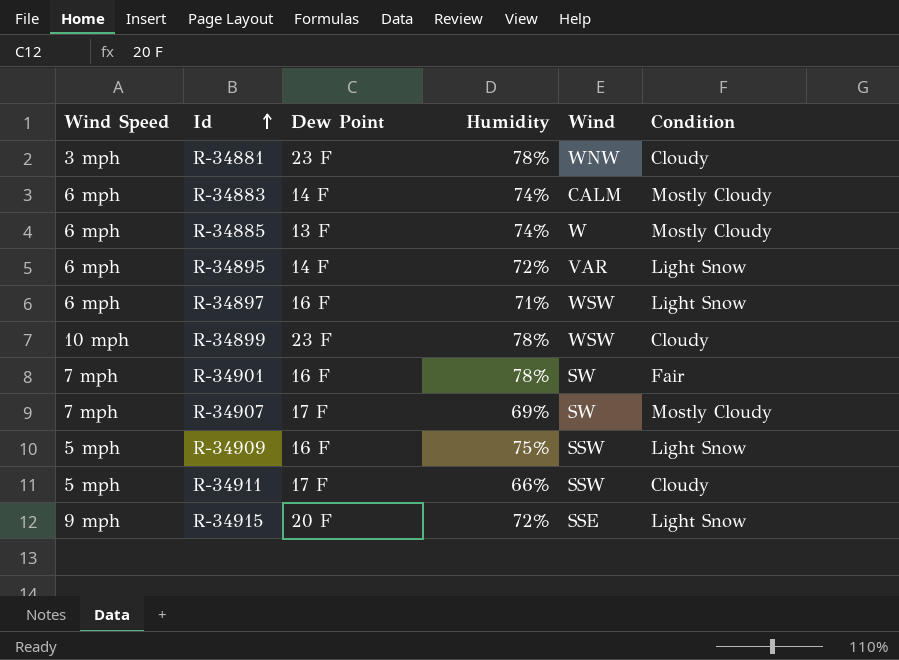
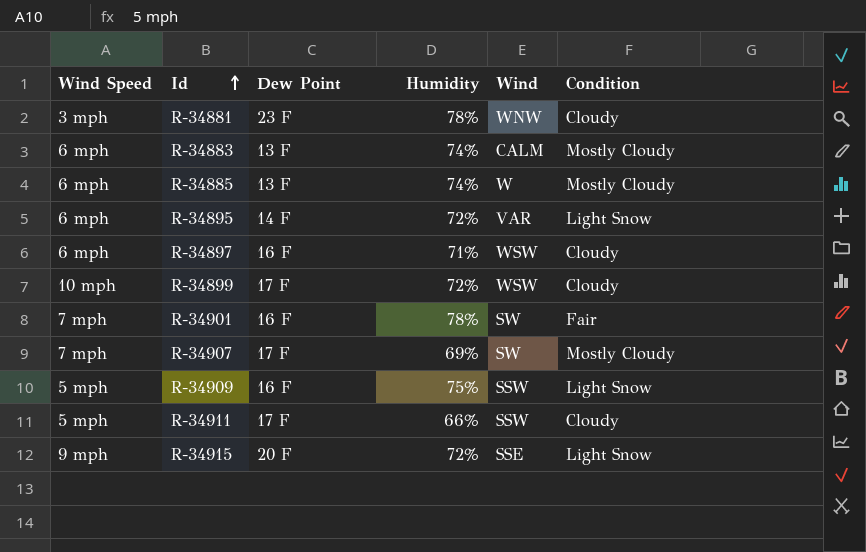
R-34883 | Dew Point: 14 F -> 13 F
R-34897 | Condition: Light Snow -> Cloudy
R-34899 | Dew Point: 23 F -> 17 F
R-34899 | Humidity: 78% -> 72%

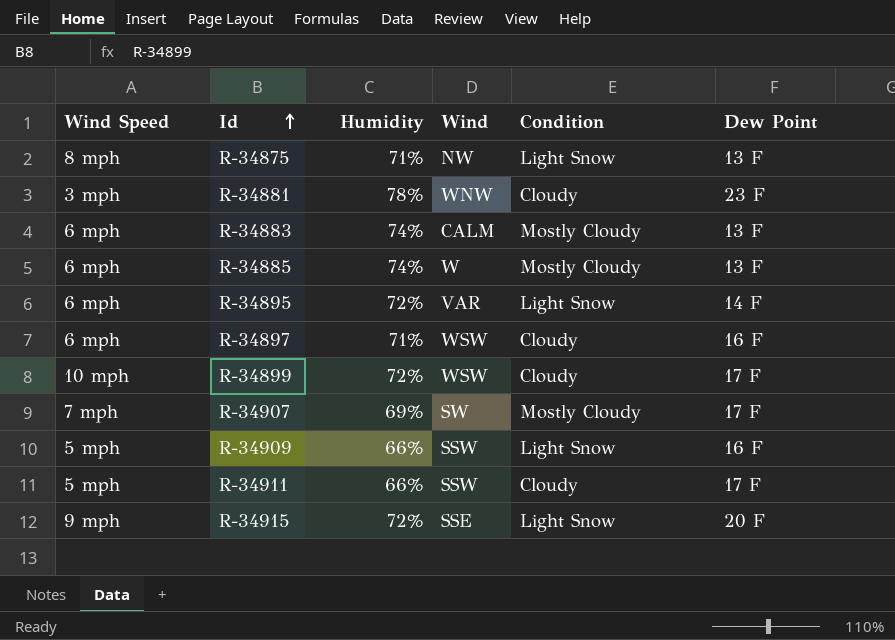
column Dew Point | position: 3 -> 6
row R-34901: 7 mph | 16 F | 78% | SW | Fair -> none
row R-34875: none -> 8 mph | 71% | NW | Light Snow | 13 F
R-34909 | Humidity: 75% -> 66%

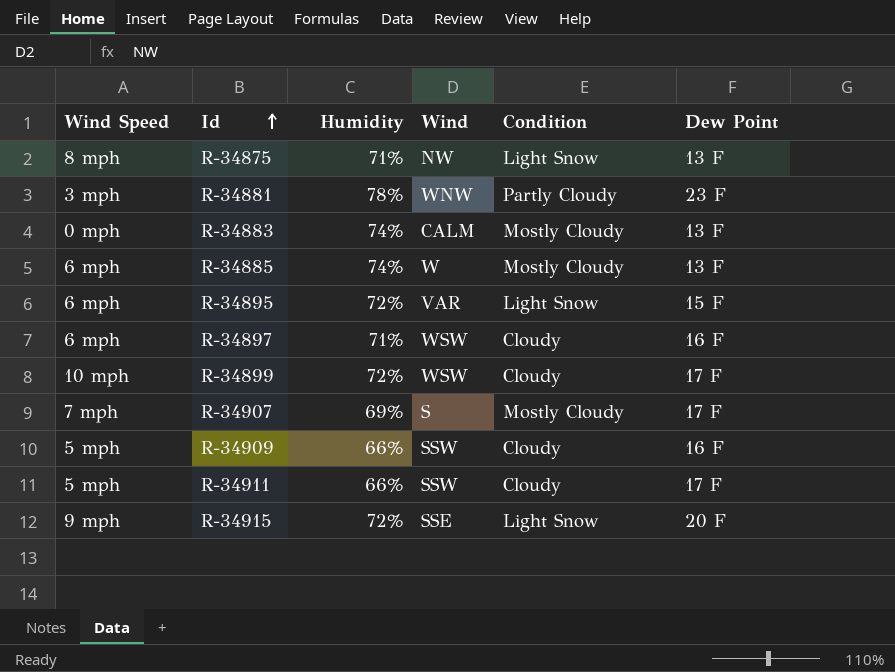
R-34881 | Condition: Cloudy -> Partly Cloudy
R-34883 | Wind Speed: 6 mph -> 0 mph
R-34895 | Dew Point: 14 F -> 15 F
R-34907 | Wind: SW -> S
R-34909 | Condition: Light Snow -> Cloudy

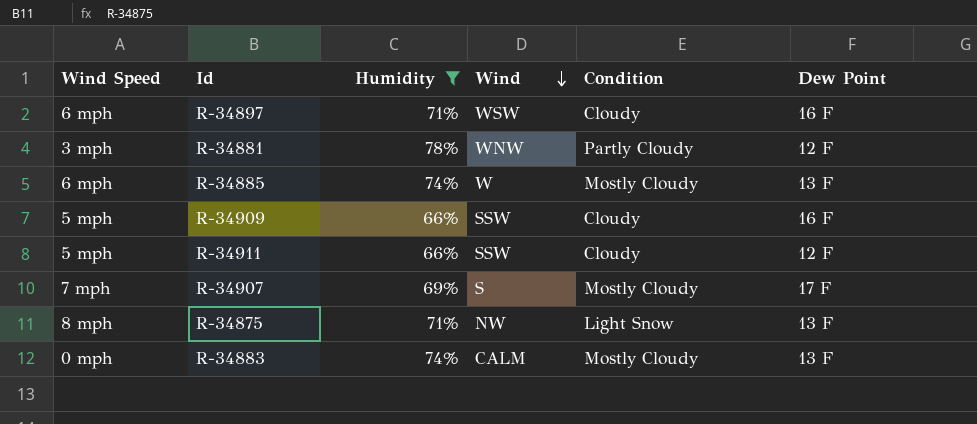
filter: none -> Humidity != 72%
row order: Id ascending -> Wind descending
R-34881 | Dew Point: 23 F -> 12 F
R-34911 | Dew Point: 17 F -> 12 F

